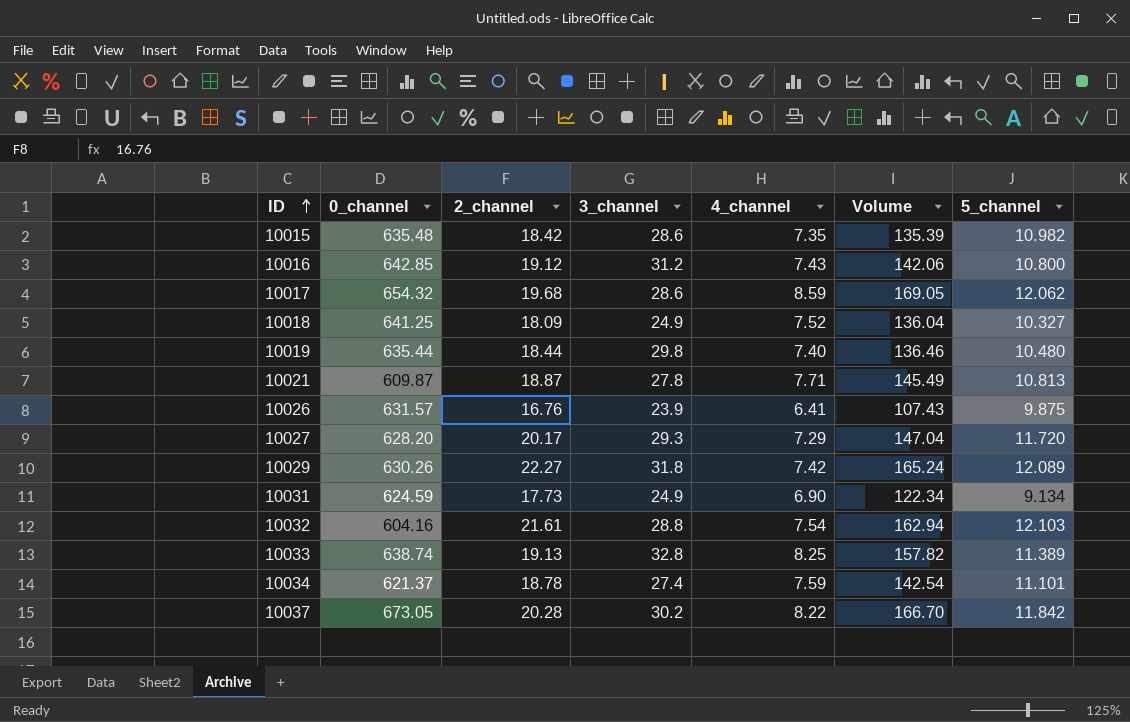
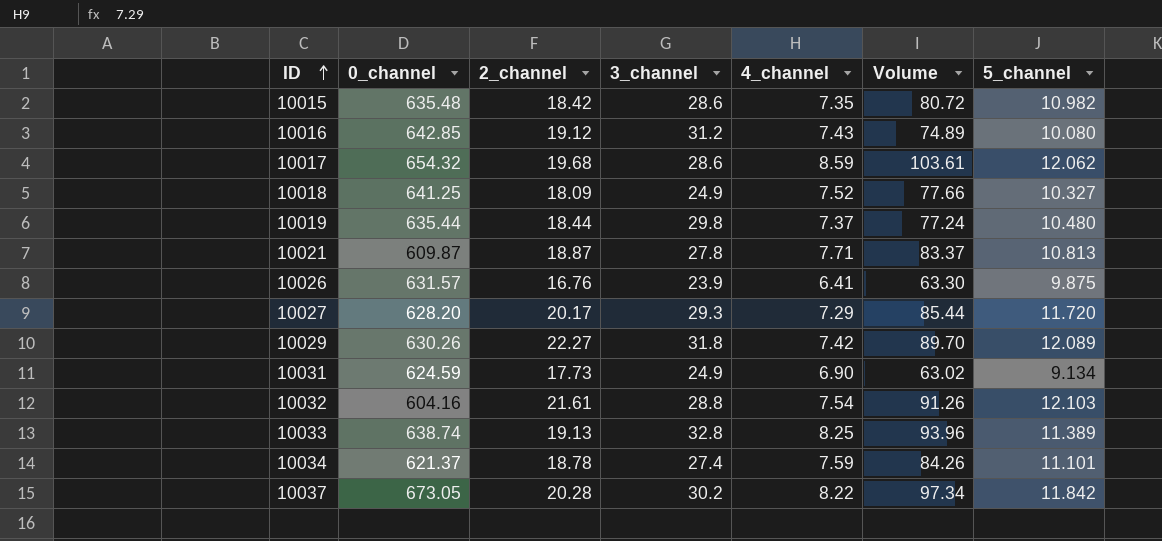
column Volume | formula: [2_channel] * [4_channel] -> [4_channel] * [5_channel]
10016 | 5_channel: 10.800 -> 10.080
10019 | 4_channel: 7.40 -> 7.37

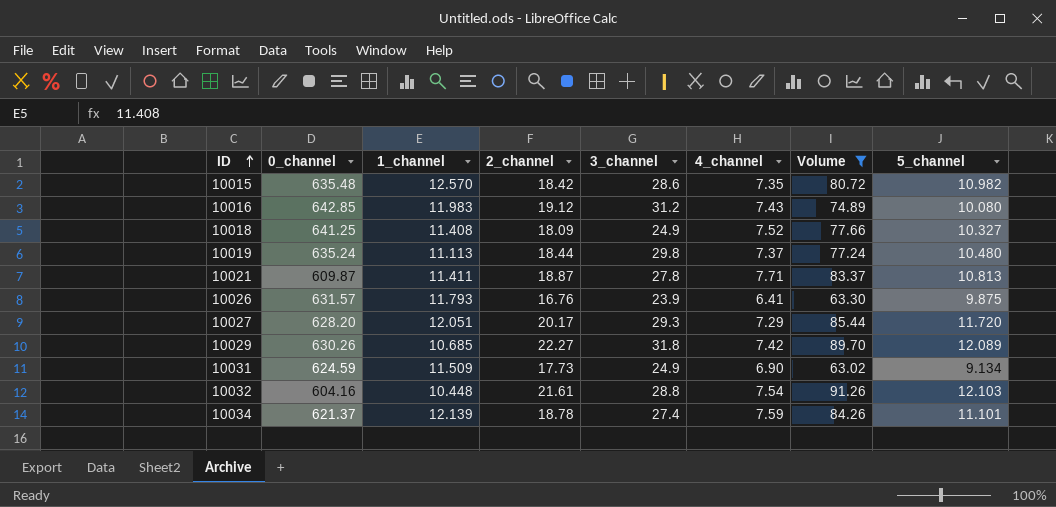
filter: none -> Volume <= 91.26
column 1_channel | position: none -> 3
10019 | 0_channel: 635.44 -> 635.24

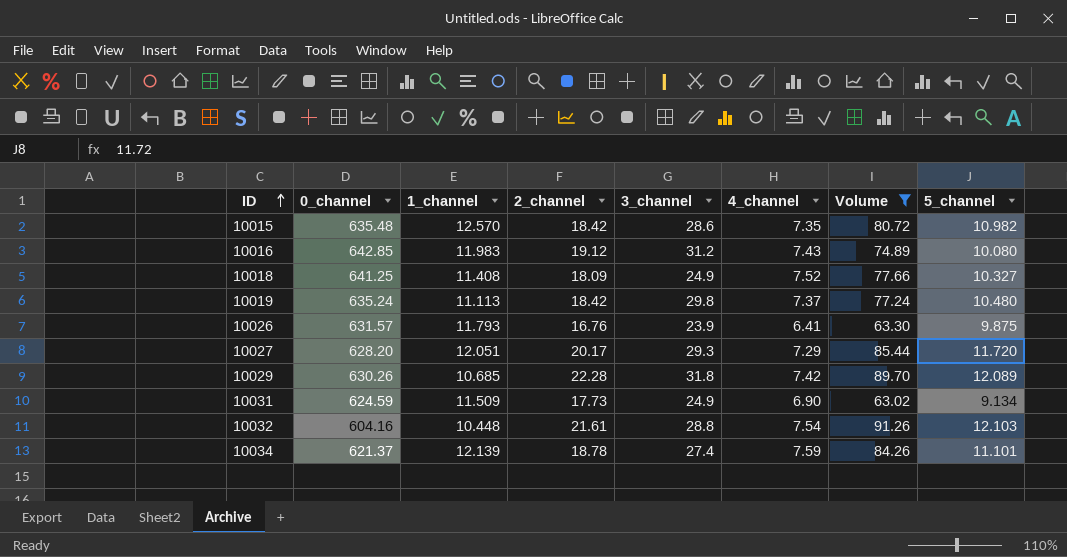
row 10021: 609.87 | 11.411 | 18.87 | 27.8 | 7.71 | 83.37 | 10.813 -> none
10019 | 2_channel: 18.44 -> 18.42
10029 | 2_channel: 22.27 -> 22.28

